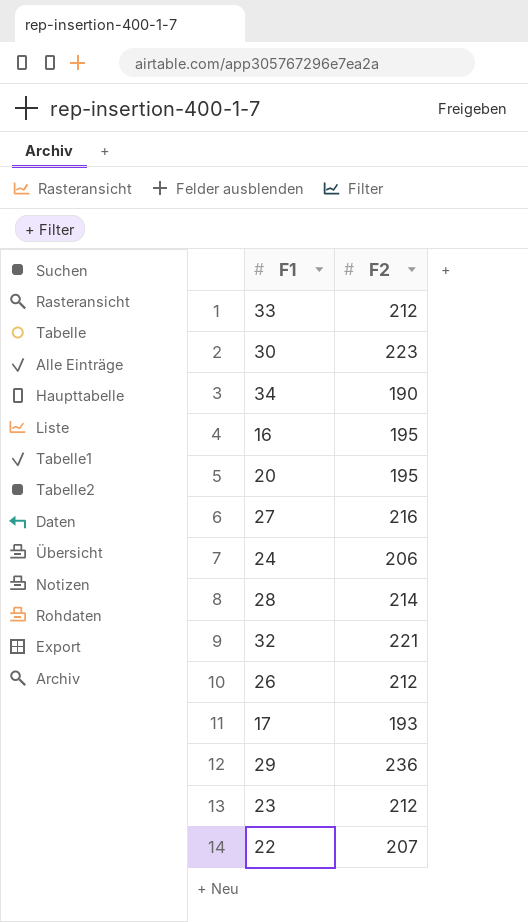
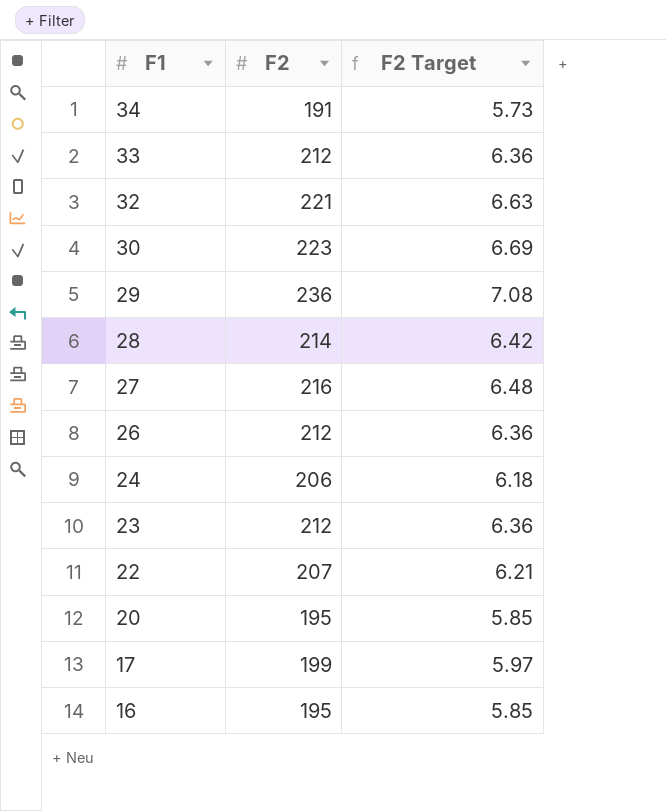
row order: none -> F1 descending
column F2 Target | formula: none -> [F2] * 0.03
34 | F2: 190 -> 191
17 | F2: 193 -> 199

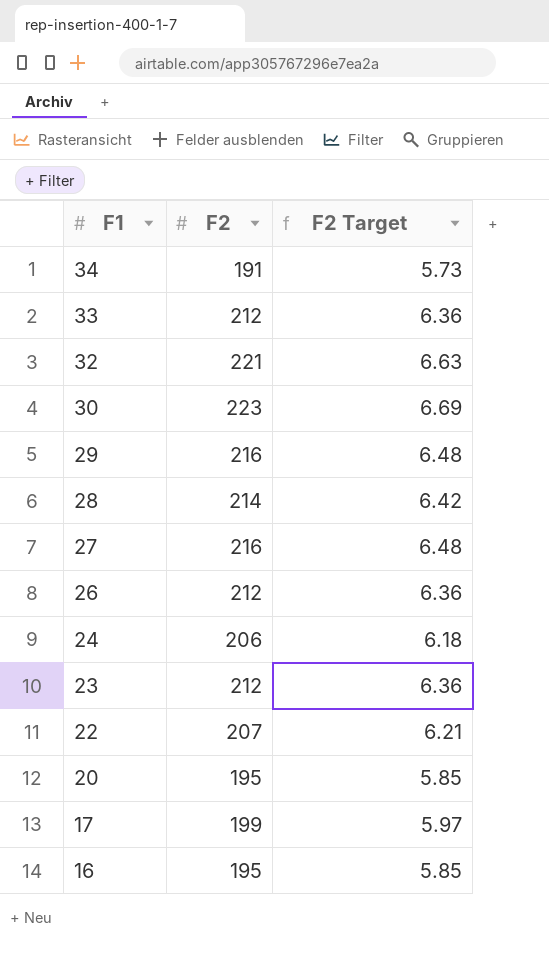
29 | F2: 236 -> 216
29 | F2 Target: 7.08 -> 6.48

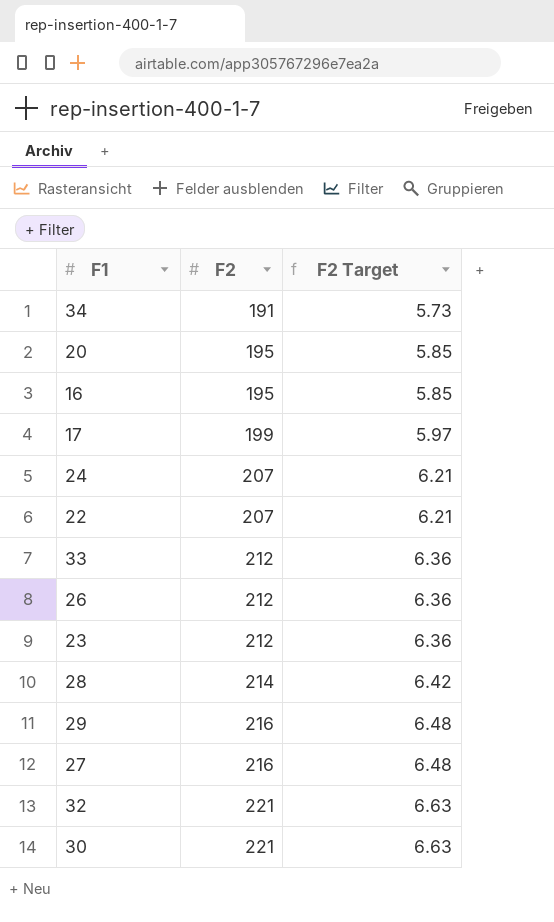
row order: F1 descending -> F2 ascending
24 | F2: 206 -> 207
24 | F2 Target: 6.18 -> 6.21
30 | F2: 223 -> 221
30 | F2 Target: 6.69 -> 6.63

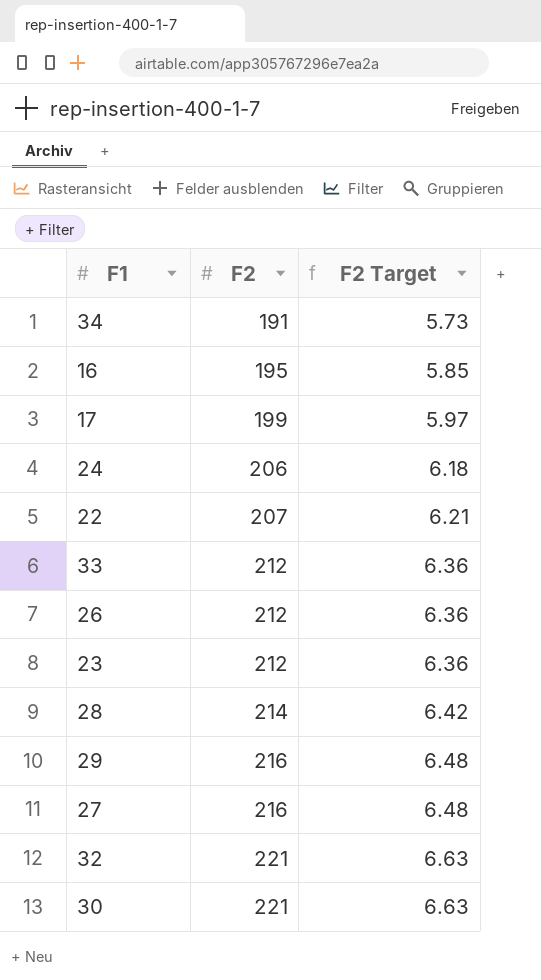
row 20: 195 | 5.85 -> none
24 | F2: 207 -> 206
24 | F2 Target: 6.21 -> 6.18

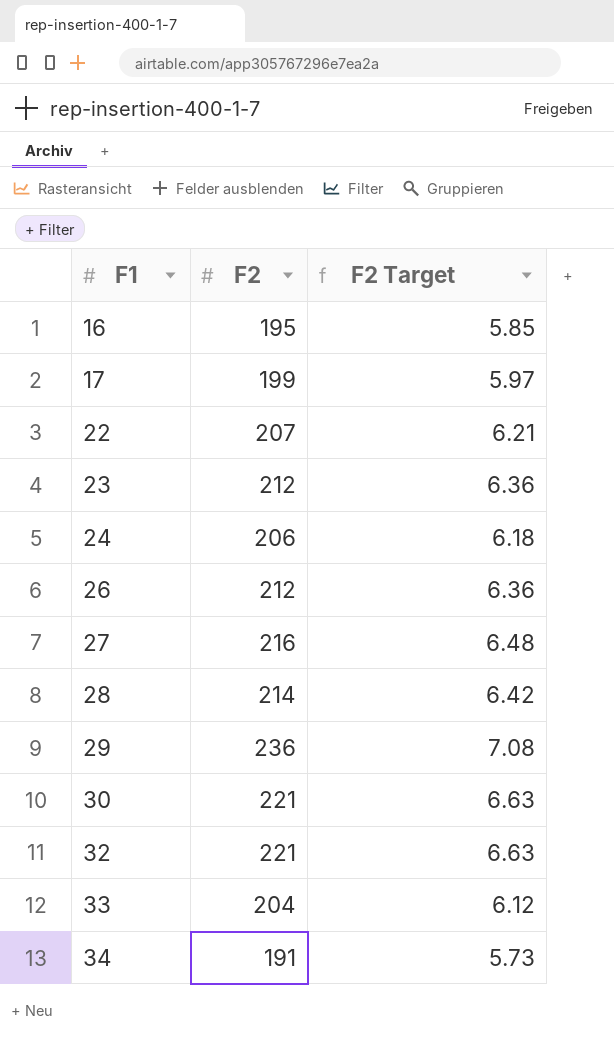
row order: F2 ascending -> F1 ascending
29 | F2: 216 -> 236
29 | F2 Target: 6.48 -> 7.08
33 | F2: 212 -> 204
33 | F2 Target: 6.36 -> 6.12

